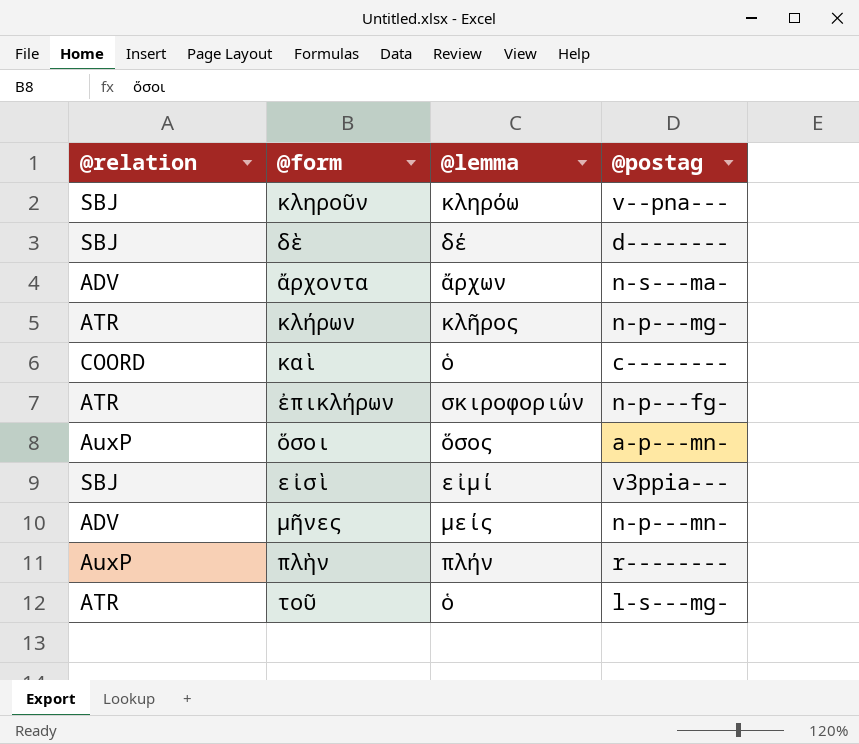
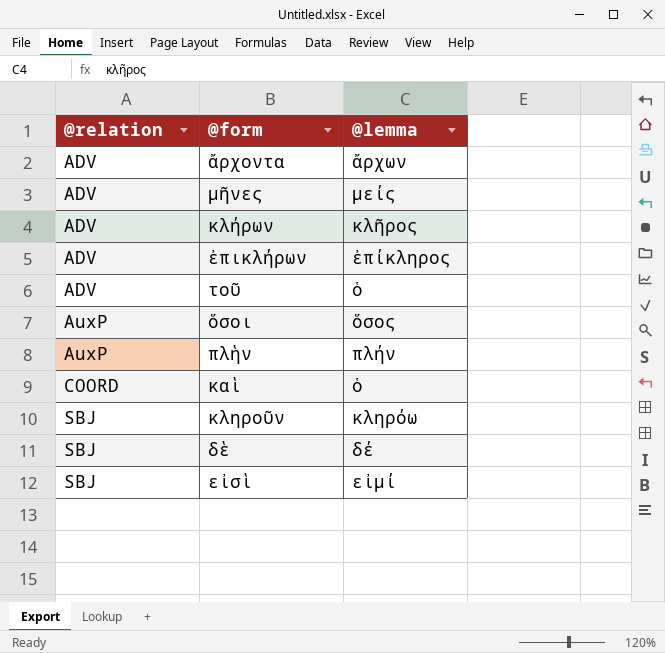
row order: none -> @relation ascending
column @postag | position: 4 -> none
κλήρων | @relation: ATR -> ADV
ἐπικλήρων | @relation: ATR -> ADV
ἐπικλήρων | @lemma: σκιροφοριών -> ἐπίκληρος
τοῦ | @relation: ATR -> ADV

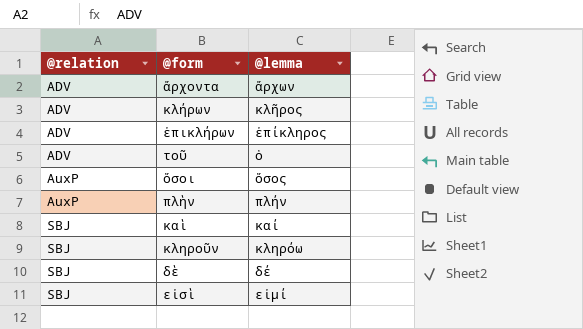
row μῆνες: ADV | μείς -> none
καὶ | @relation: COORD -> SBJ
καὶ | @lemma: ὁ -> καί

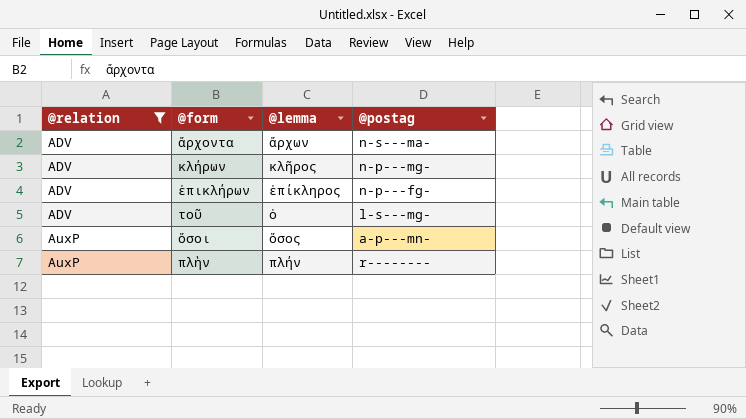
filter: none -> @relation != SBJ
column @postag | position: none -> 4

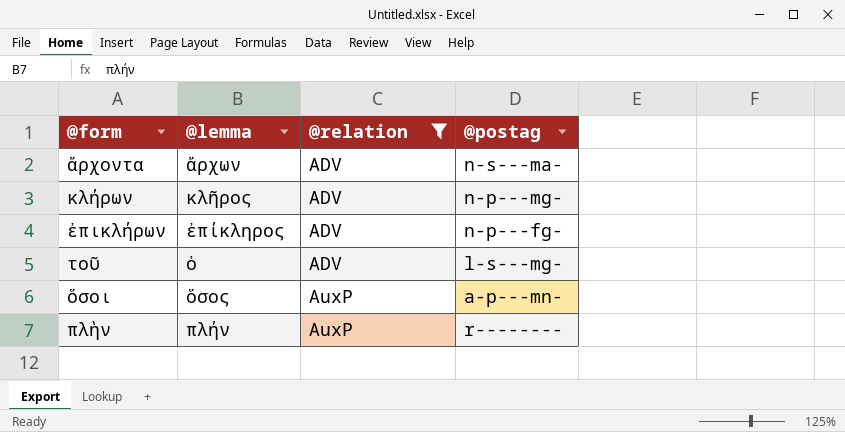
column @relation | position: 1 -> 3

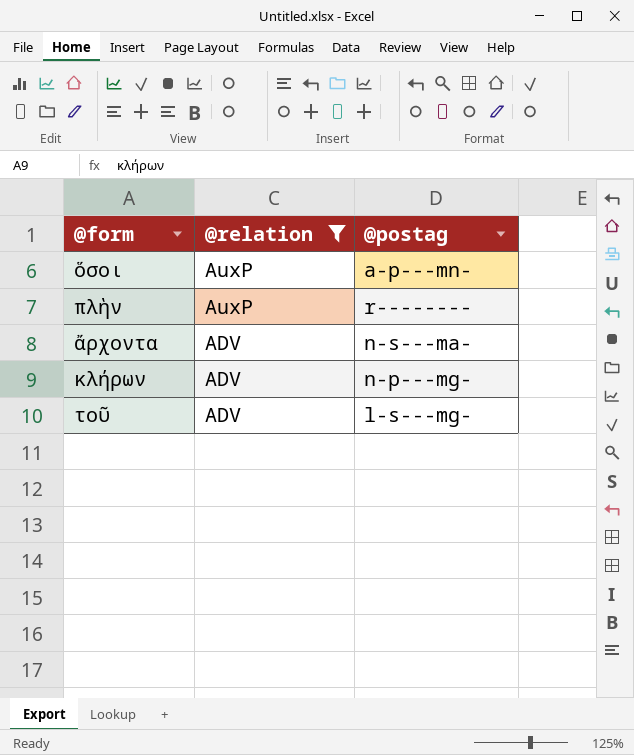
row order: @relation ascending -> @relation descending
column @lemma | position: 2 -> none
row ἐπικλήρων: ἐπίκληρος | ADV | n-p---fg- -> none

